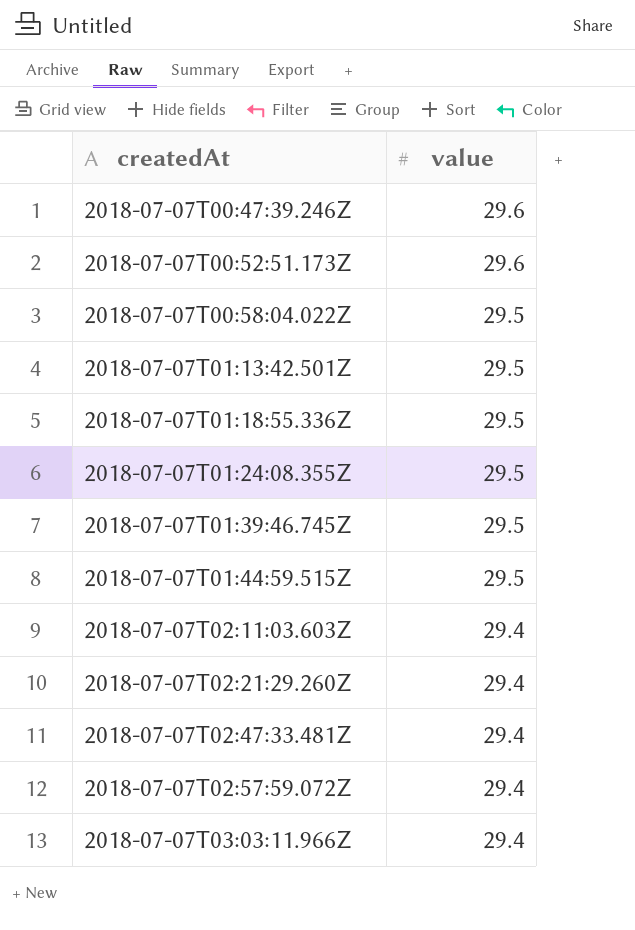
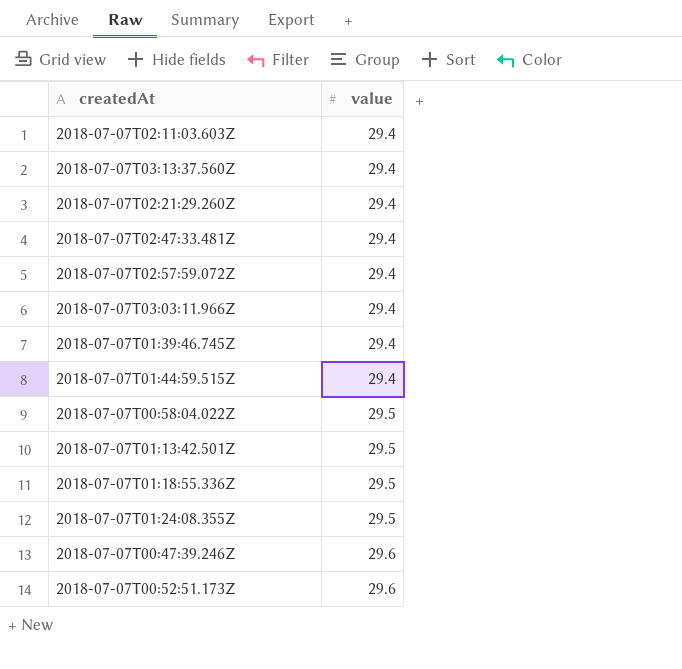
row order: createdAt ascending -> value ascending
row 2018-07-07T03:13:37.560Z: none -> 29.4
2018-07-07T01:39:46.745Z | value: 29.5 -> 29.4
2018-07-07T01:44:59.515Z | value: 29.5 -> 29.4

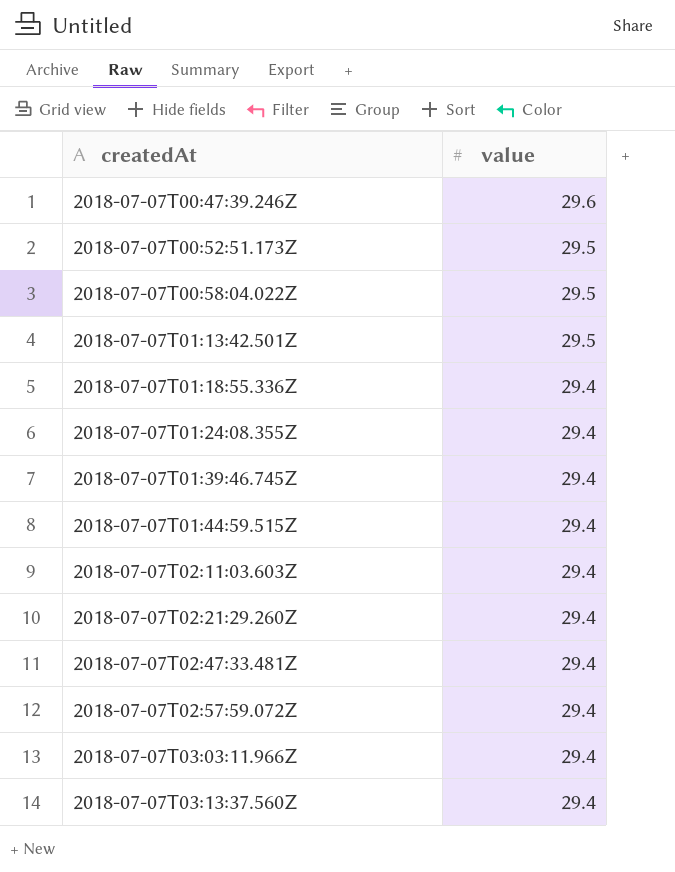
row order: value ascending -> createdAt ascending
2018-07-07T00:52:51.173Z | value: 29.6 -> 29.5
2018-07-07T01:18:55.336Z | value: 29.5 -> 29.4
2018-07-07T01:24:08.355Z | value: 29.5 -> 29.4

